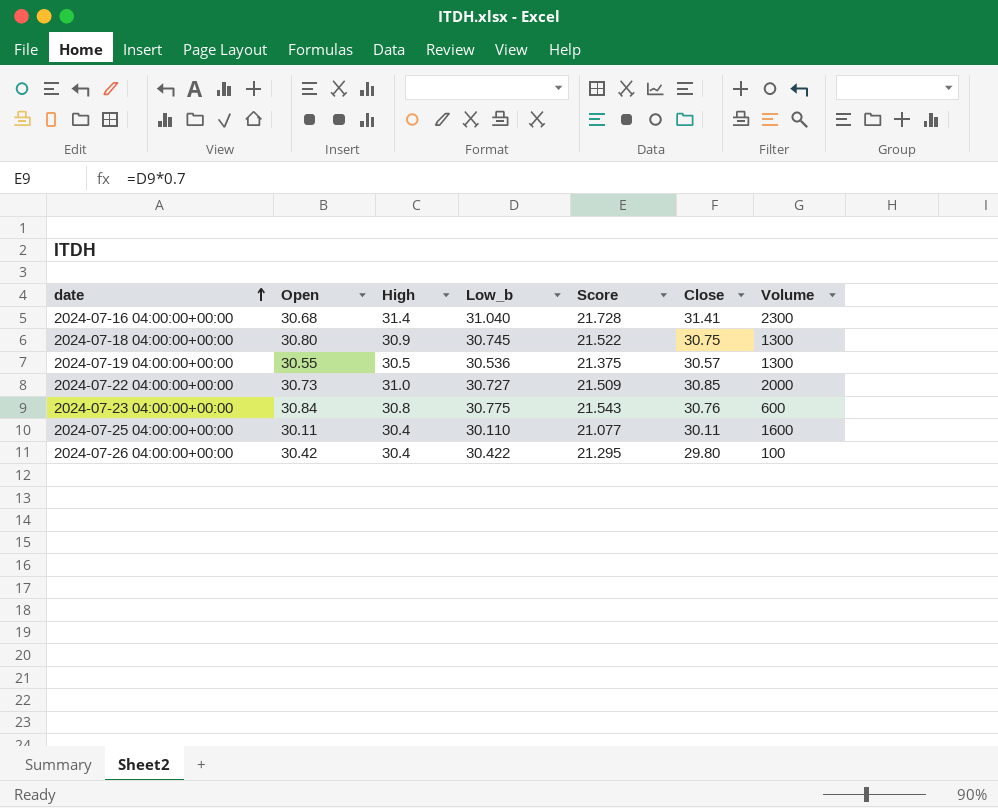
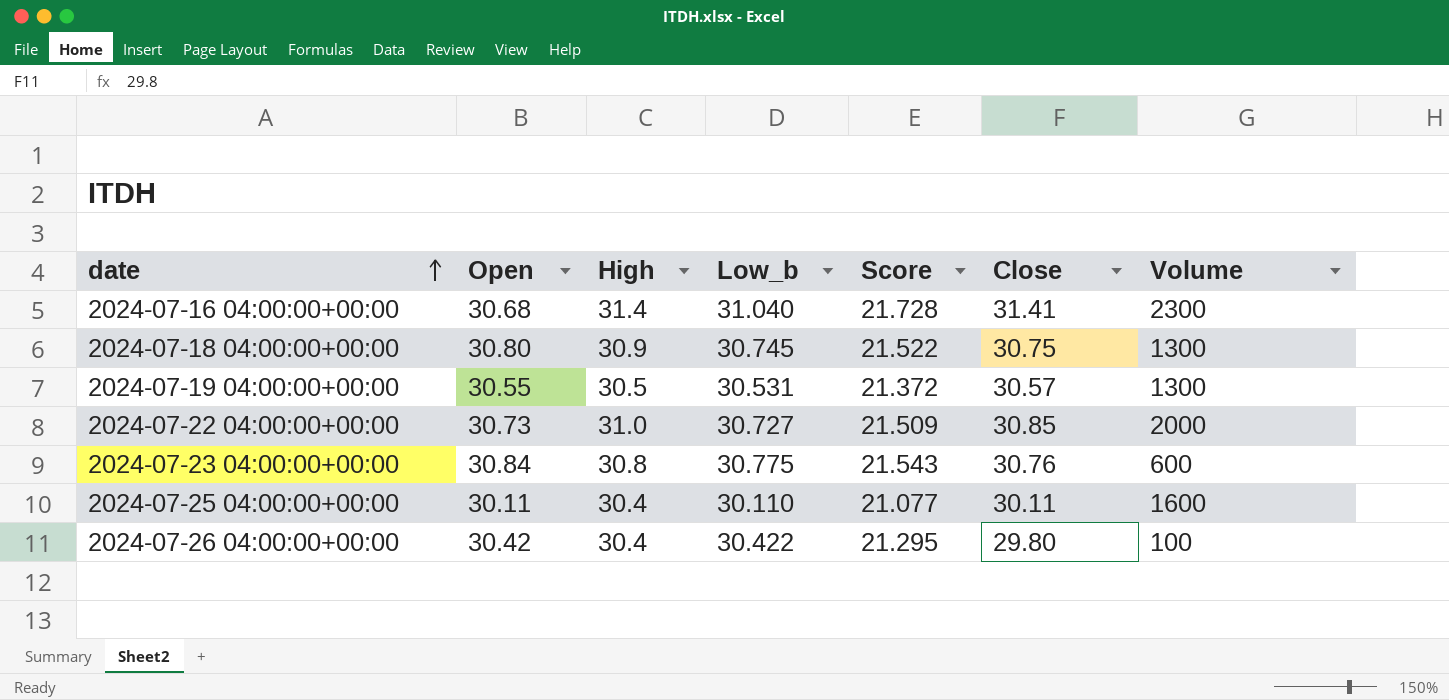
2024-07-19 04:00:00+00:00 | Low_b: 30.536 -> 30.531
2024-07-19 04:00:00+00:00 | Score: 21.375 -> 21.372

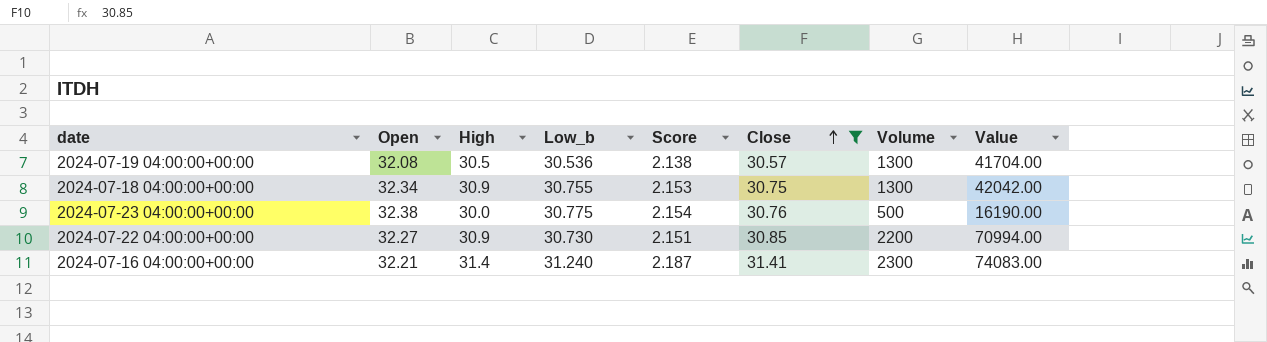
filter: none -> Close >= 30.57
row order: date ascending -> Close ascending
column Score | formula: [Low_b] * 0.7 -> [Low_b] * 0.07
column Value | formula: none -> [Open] * [Volume]
2024-07-19 04:00:00+00:00 | Open: 30.55 -> 32.08
2024-07-19 04:00:00+00:00 | Low_b: 30.531 -> 30.536
2024-07-18 04:00:00+00:00 | Open: 30.80 -> 32.34
2024-07-18 04:00:00+00:00 | Low_b: 30.745 -> 30.755
2024-07-23 04:00:00+00:00 | Open: 30.84 -> 32.38
2024-07-23 04:00:00+00:00 | High: 30.8 -> 30.0
2024-07-23 04:00:00+00:00 | Volume: 600 -> 500
2024-07-22 04:00:00+00:00 | Open: 30.73 -> 32.27
2024-07-22 04:00:00+00:00 | High: 31.0 -> 30.9
2024-07-22 04:00:00+00:00 | Low_b: 30.727 -> 30.730
2024-07-22 04:00:00+00:00 | Volume: 2000 -> 2200
2024-07-16 04:00:00+00:00 | Open: 30.68 -> 32.21
2024-07-16 04:00:00+00:00 | Low_b: 31.040 -> 31.240

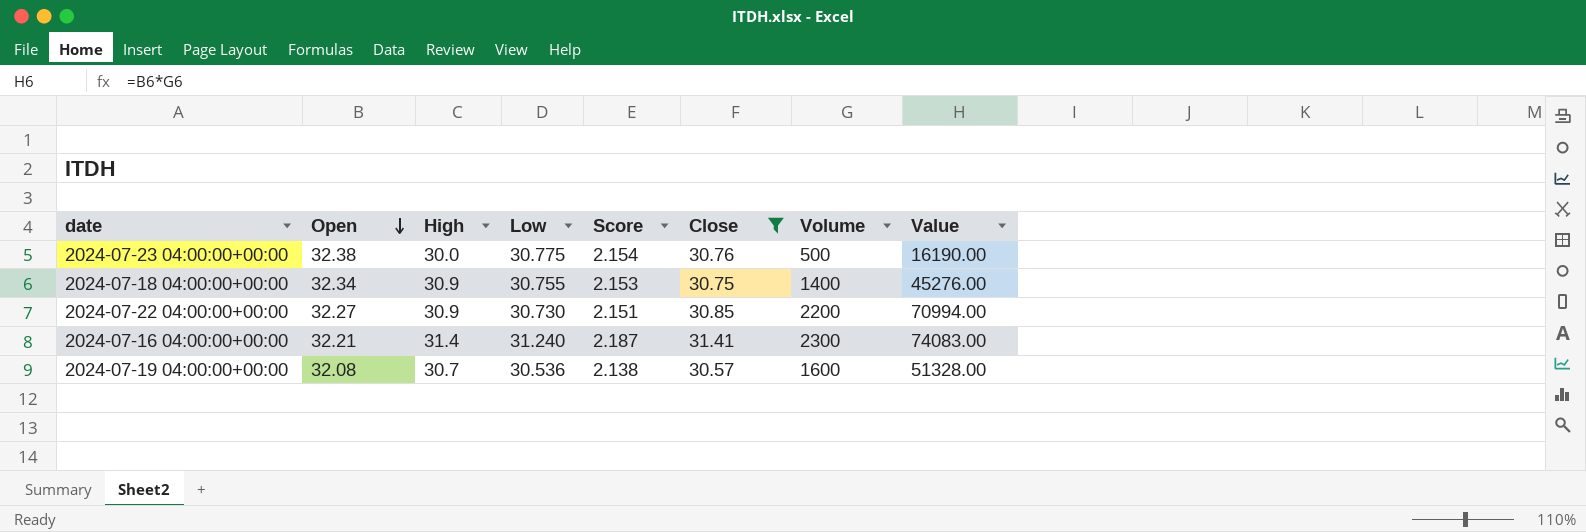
row order: Close ascending -> Open descending
column name: Low_b -> Low
2024-07-18 04:00:00+00:00 | Volume: 1300 -> 1400
2024-07-18 04:00:00+00:00 | Value: 42042.00 -> 45276.00
2024-07-19 04:00:00+00:00 | High: 30.5 -> 30.7
2024-07-19 04:00:00+00:00 | Volume: 1300 -> 1600
2024-07-19 04:00:00+00:00 | Value: 41704.00 -> 51328.00

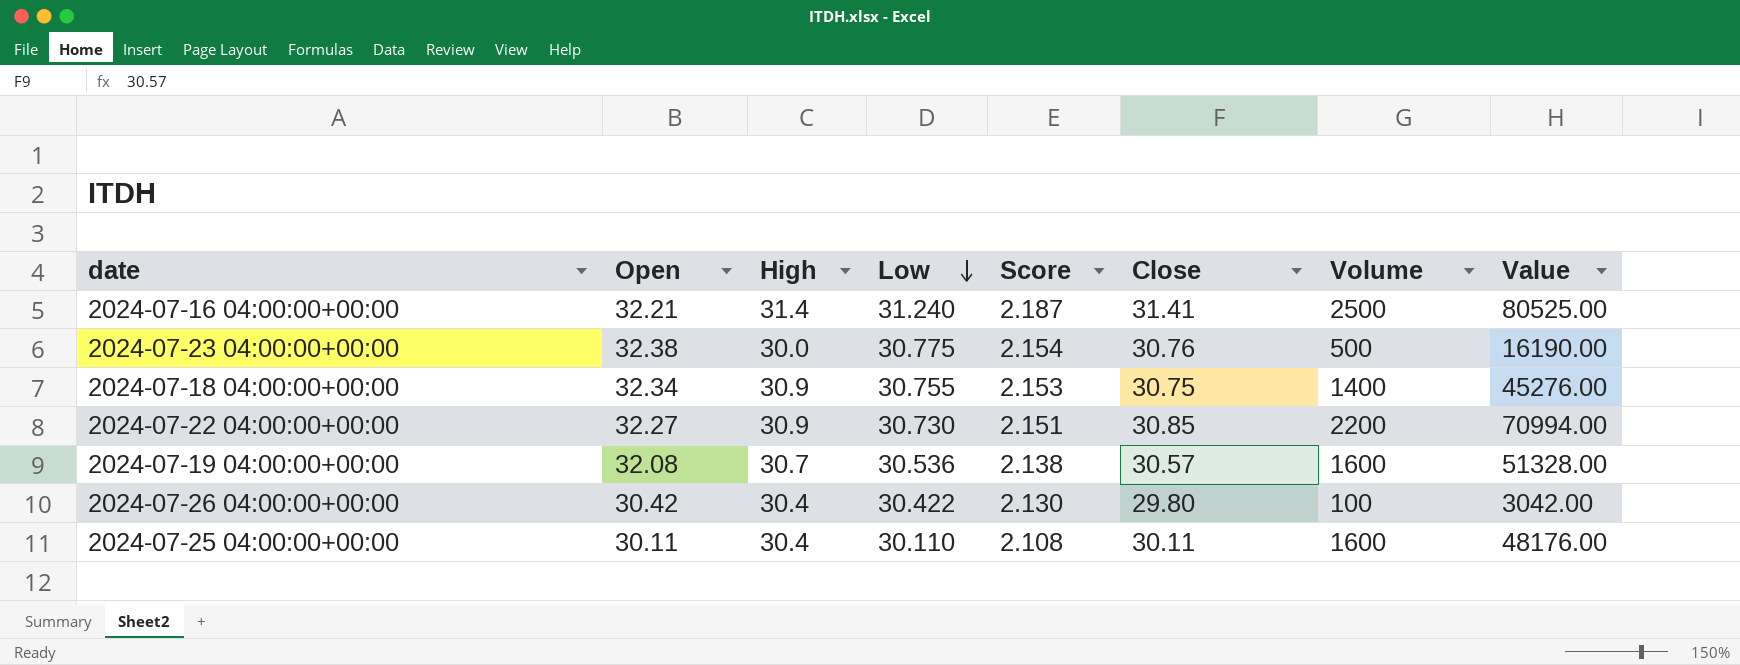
filter: Close >= 30.57 -> none
row order: Open descending -> Low descending
2024-07-16 04:00:00+00:00 | Volume: 2300 -> 2500
2024-07-16 04:00:00+00:00 | Value: 74083.00 -> 80525.00

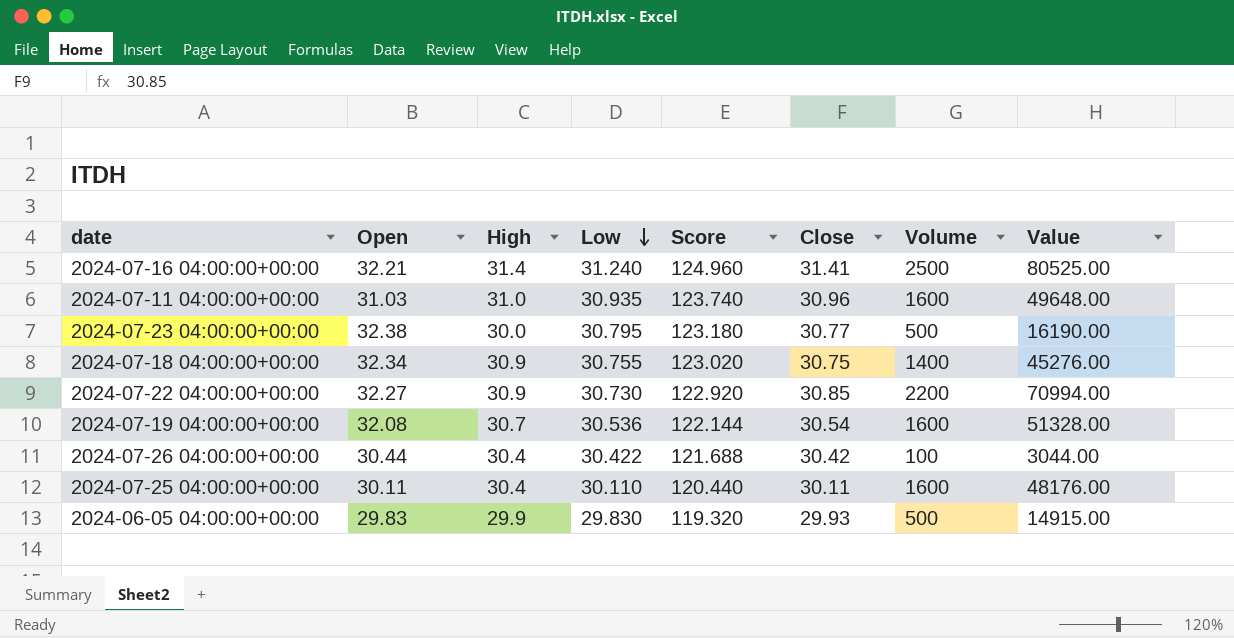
column Score | formula: [Low] * 0.07 -> [Low] * 4
row 2024-07-11 04:00:00+00:00: none -> 31.03 | 31.0 | 30.935 | 123.740 | 30.96 | 1600 | 49648.00
2024-07-23 04:00:00+00:00 | Low: 30.775 -> 30.795
2024-07-23 04:00:00+00:00 | Close: 30.76 -> 30.77
2024-07-19 04:00:00+00:00 | Close: 30.57 -> 30.54
2024-07-26 04:00:00+00:00 | Open: 30.42 -> 30.44
2024-07-26 04:00:00+00:00 | Close: 29.80 -> 30.42
2024-07-26 04:00:00+00:00 | Value: 3042.00 -> 3044.00
row 2024-06-05 04:00:00+00:00: none -> 29.83 | 29.9 | 29.830 | 119.320 | 29.93 | 500 | 14915.00

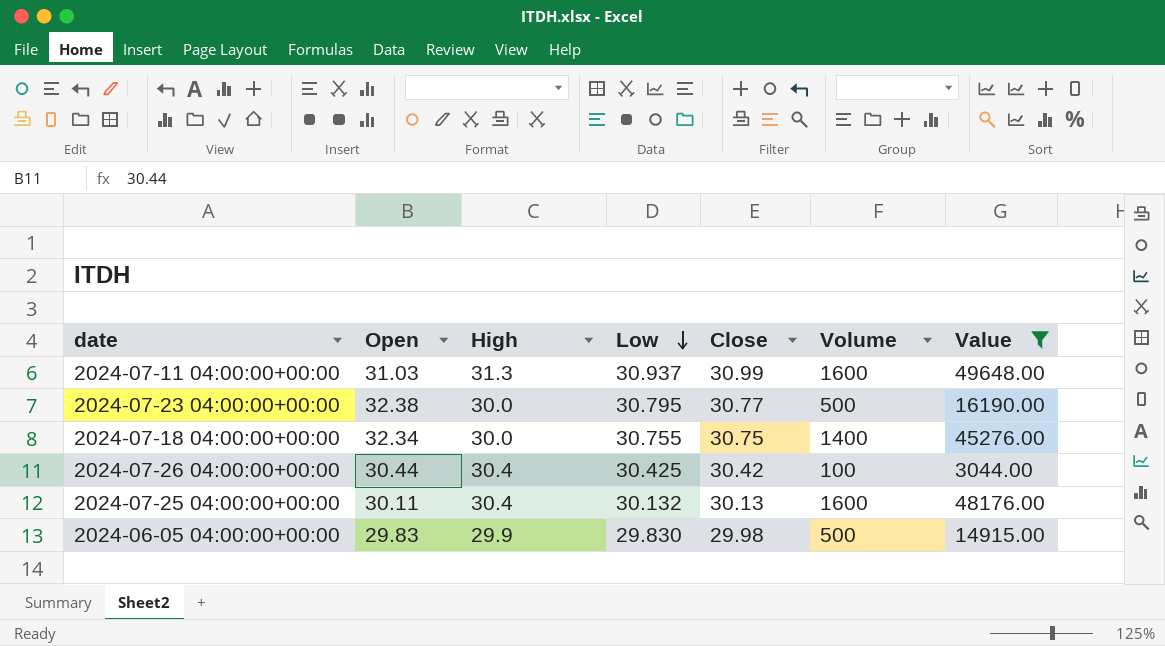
filter: none -> Value <= 49648.00
column Score | formula: [Low] * 4 -> none
2024-07-11 04:00:00+00:00 | High: 31.0 -> 31.3
2024-07-11 04:00:00+00:00 | Low: 30.935 -> 30.937
2024-07-11 04:00:00+00:00 | Close: 30.96 -> 30.99
2024-07-18 04:00:00+00:00 | High: 30.9 -> 30.0
2024-07-26 04:00:00+00:00 | Low: 30.422 -> 30.425
2024-07-25 04:00:00+00:00 | Low: 30.110 -> 30.132
2024-07-25 04:00:00+00:00 | Close: 30.11 -> 30.13
2024-06-05 04:00:00+00:00 | Close: 29.93 -> 29.98

